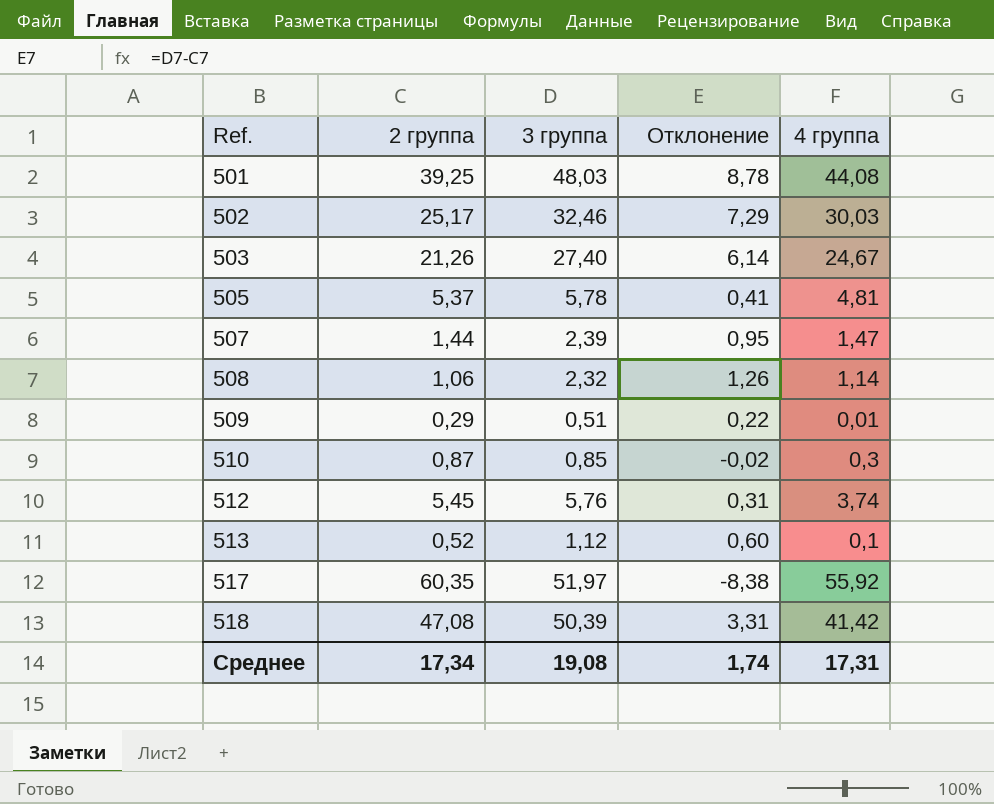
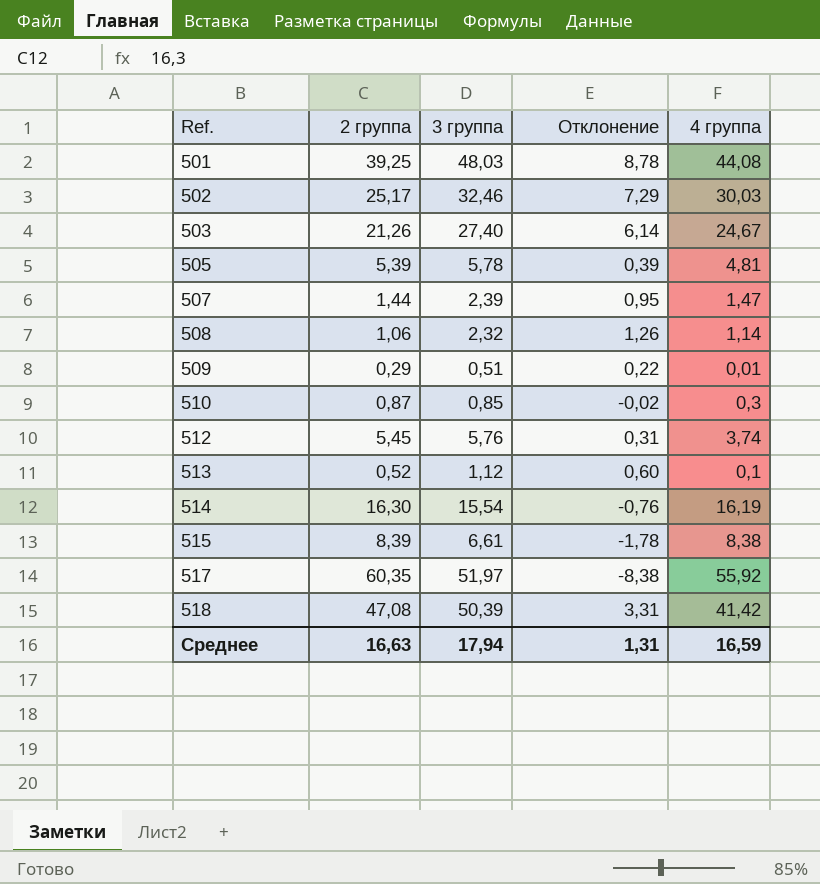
505 | 2 группа: 5,37 -> 5,39
505 | Отклонение: 0,41 -> 0,39
row 514: none -> 16,30 | 15,54 | -0,76 | 16,19
row 515: none -> 8,39 | 6,61 | -1,78 | 8,38
Среднее | 2 группа: 17,34 -> 16,63
Среднее | 3 группа: 19,08 -> 17,94
Среднее | Отклонение: 1,74 -> 1,31
Среднее | 4 группа: 17,31 -> 16,59

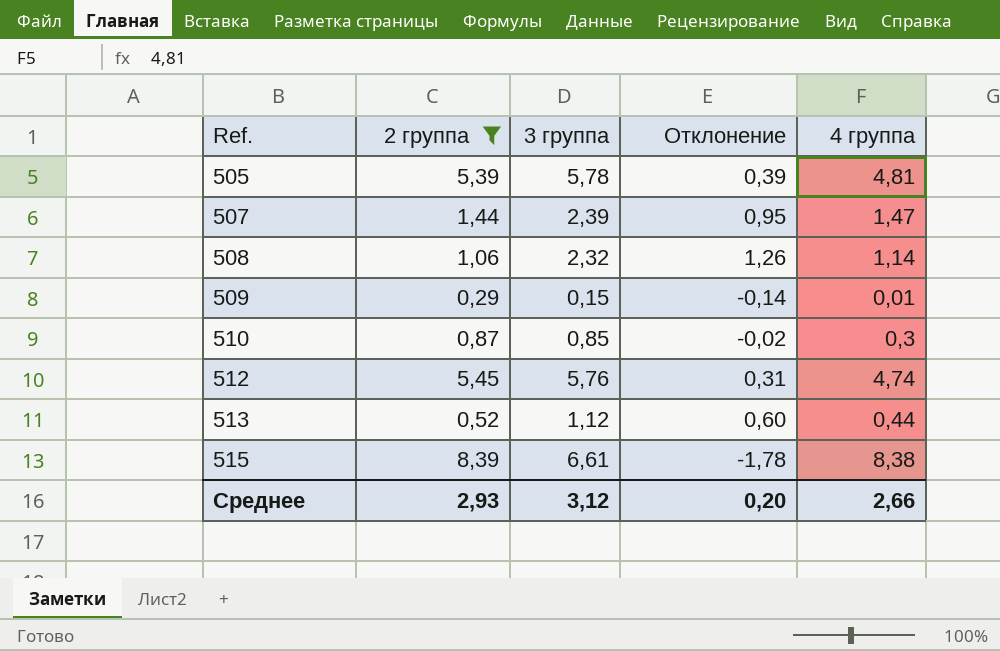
filter: none -> 2 группа <= 8,39
509 | 3 группа: 0,51 -> 0,15
509 | Отклонение: 0,22 -> -0,14
512 | 4 группа: 3,74 -> 4,74
513 | 4 группа: 0,1 -> 0,44
Среднее | 2 группа: 16,63 -> 2,93
Среднее | 3 группа: 17,94 -> 3,12
Среднее | Отклонение: 1,31 -> 0,20
Среднее | 4 группа: 16,59 -> 2,66

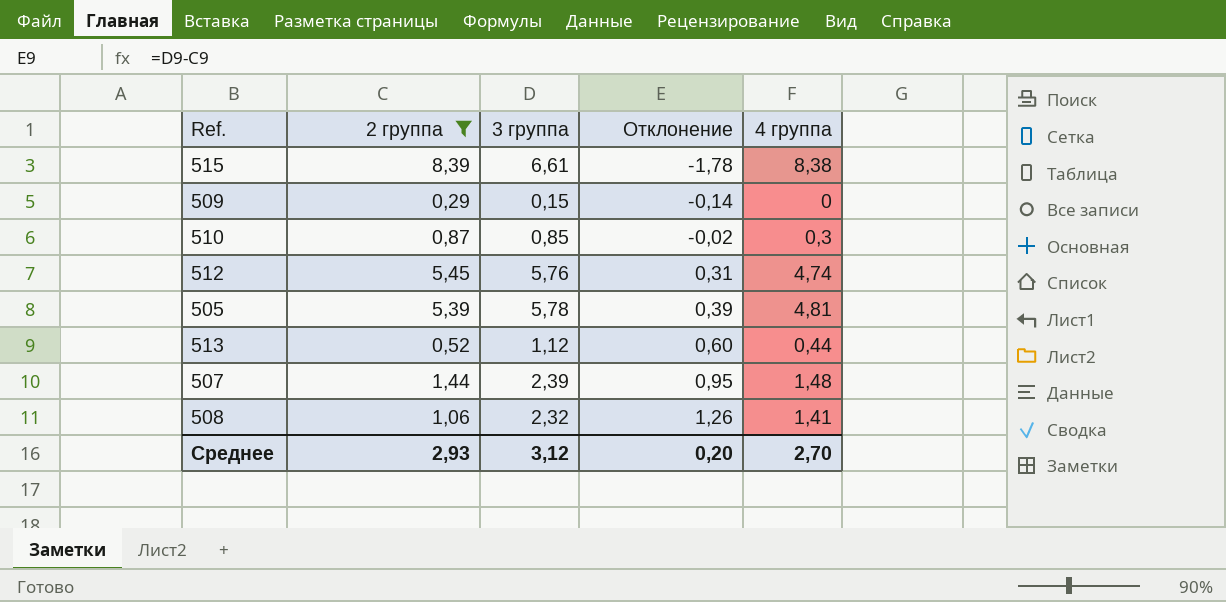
row order: Ref. ascending -> Отклонение ascending
509 | 4 группа: 0,01 -> 0
507 | 4 группа: 1,47 -> 1,48
508 | 4 группа: 1,14 -> 1,41
Среднее | 4 группа: 2,66 -> 2,70

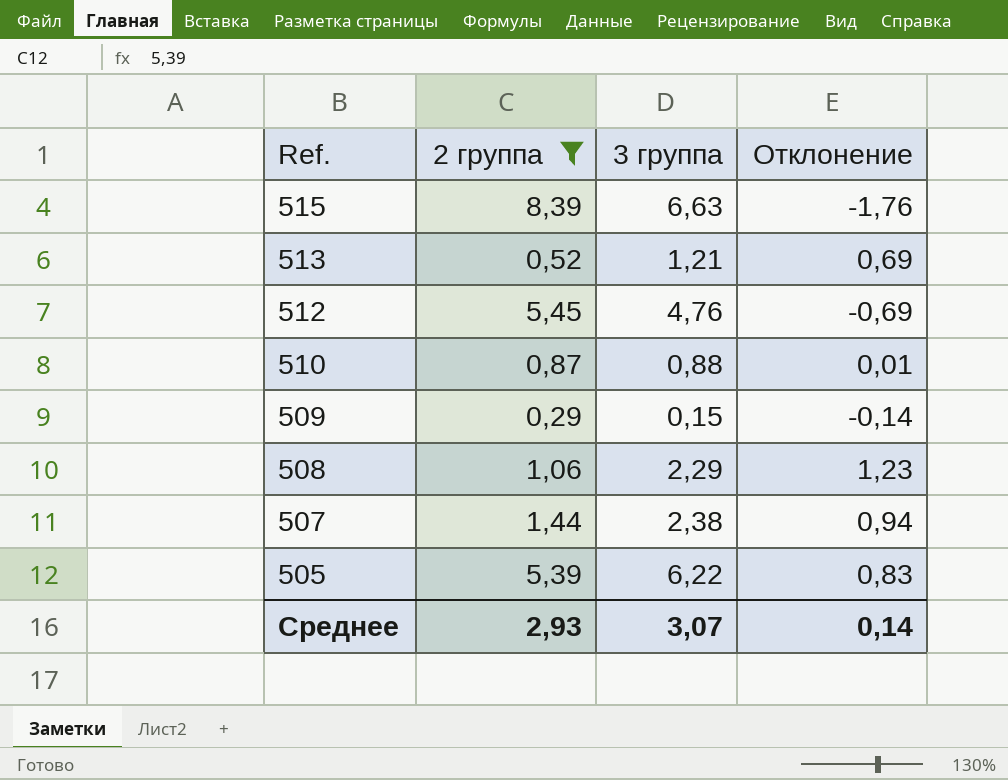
row order: Отклонение ascending -> Ref. descending
column 4 группа | position: 5 -> none
515 | 3 группа: 6,61 -> 6,63
515 | Отклонение: -1,78 -> -1,76
513 | 3 группа: 1,12 -> 1,21
513 | Отклонение: 0,60 -> 0,69
512 | 3 группа: 5,76 -> 4,76
512 | Отклонение: 0,31 -> -0,69
510 | 3 группа: 0,85 -> 0,88
510 | Отклонение: -0,02 -> 0,01
508 | 3 группа: 2,32 -> 2,29
508 | Отклонение: 1,26 -> 1,23
507 | 3 группа: 2,39 -> 2,38
507 | Отклонение: 0,95 -> 0,94
505 | 3 группа: 5,78 -> 6,22
505 | Отклонение: 0,39 -> 0,83
Среднее | 3 группа: 3,12 -> 3,07
Среднее | Отклонение: 0,20 -> 0,14

